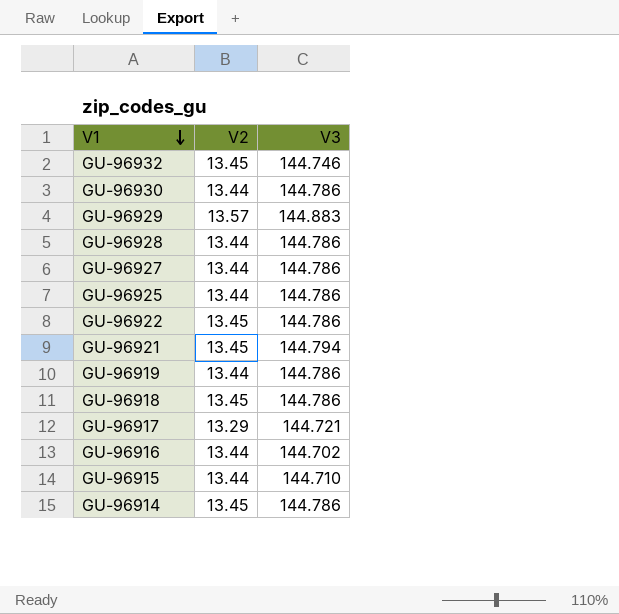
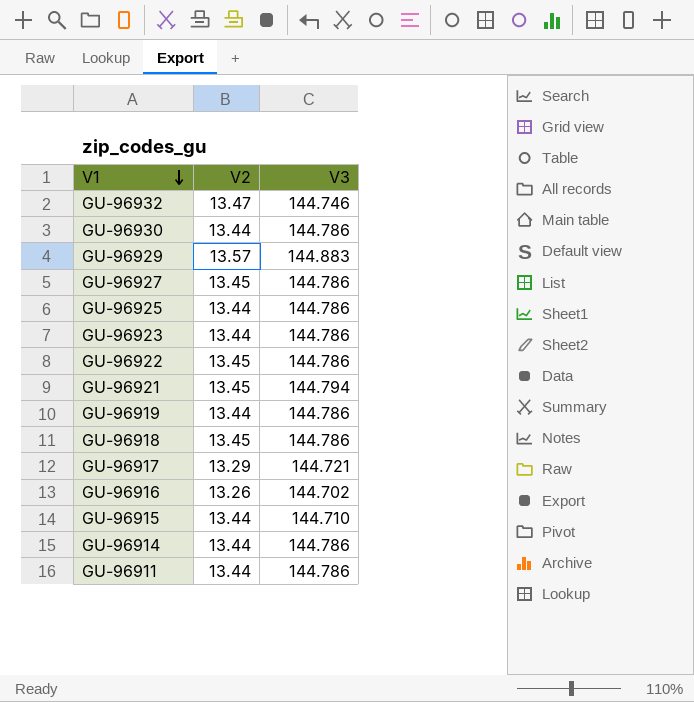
row GU-96928: 13.44 | 144.786 -> none
GU-96932 | V2: 13.45 -> 13.47
GU-96927 | V2: 13.44 -> 13.45
row GU-96923: none -> 13.44 | 144.786
GU-96916 | V2: 13.44 -> 13.26
GU-96914 | V2: 13.45 -> 13.44
row GU-96911: none -> 13.44 | 144.786

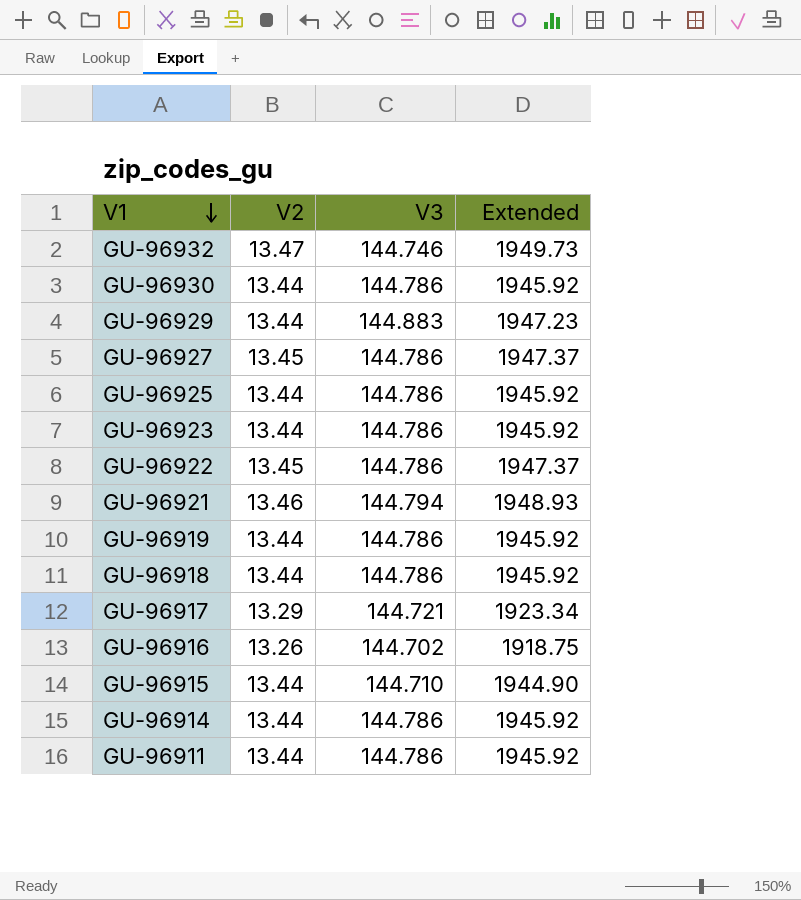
column Extended | formula: none -> [V2] * [V3]
GU-96929 | V2: 13.57 -> 13.44
GU-96921 | V2: 13.45 -> 13.46
GU-96918 | V2: 13.45 -> 13.44

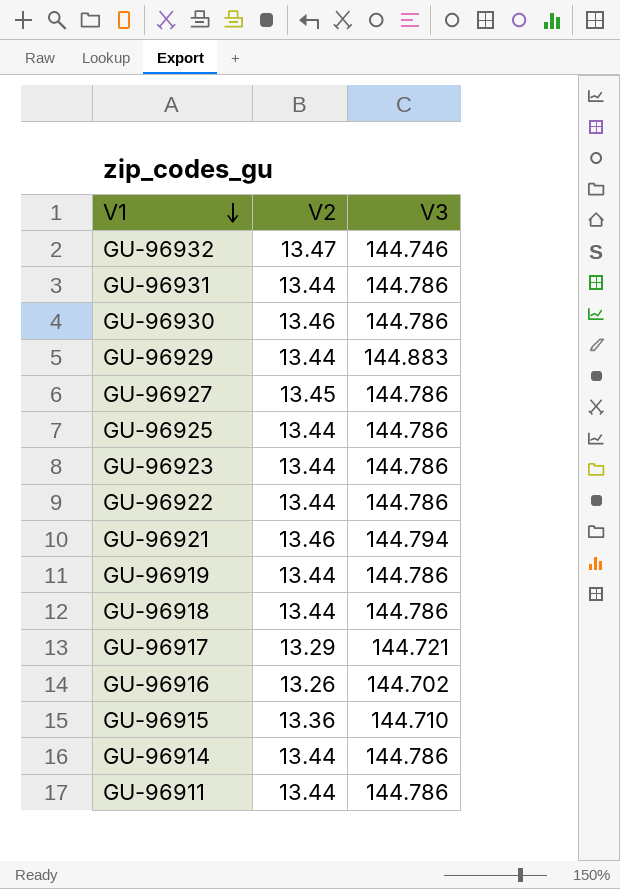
column Extended | formula: [V2] * [V3] -> none
row GU-96931: none -> 13.44 | 144.786
GU-96930 | V2: 13.44 -> 13.46
GU-96922 | V2: 13.45 -> 13.44
GU-96915 | V2: 13.44 -> 13.36

